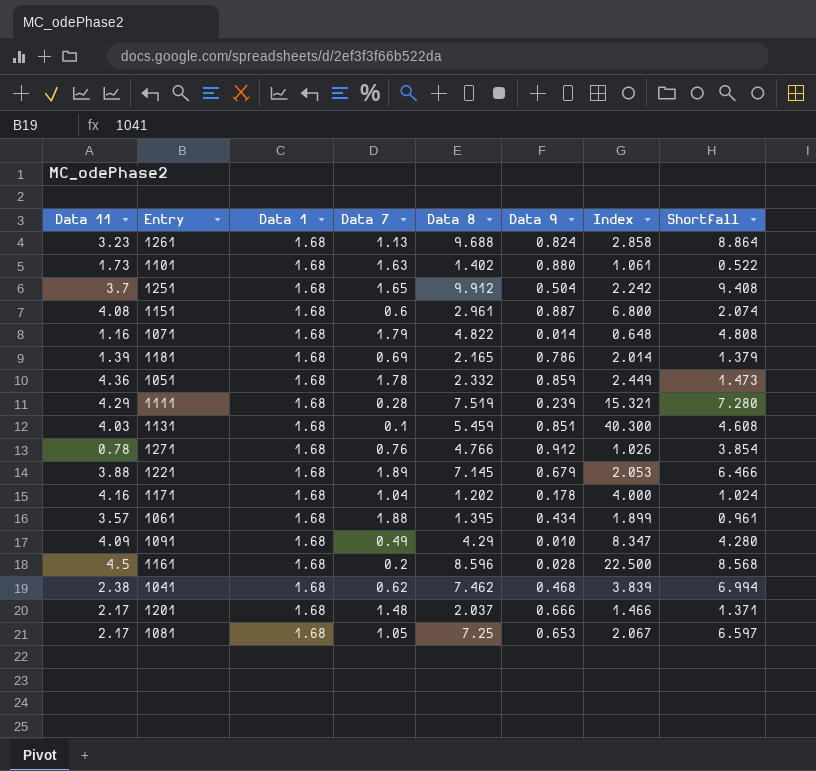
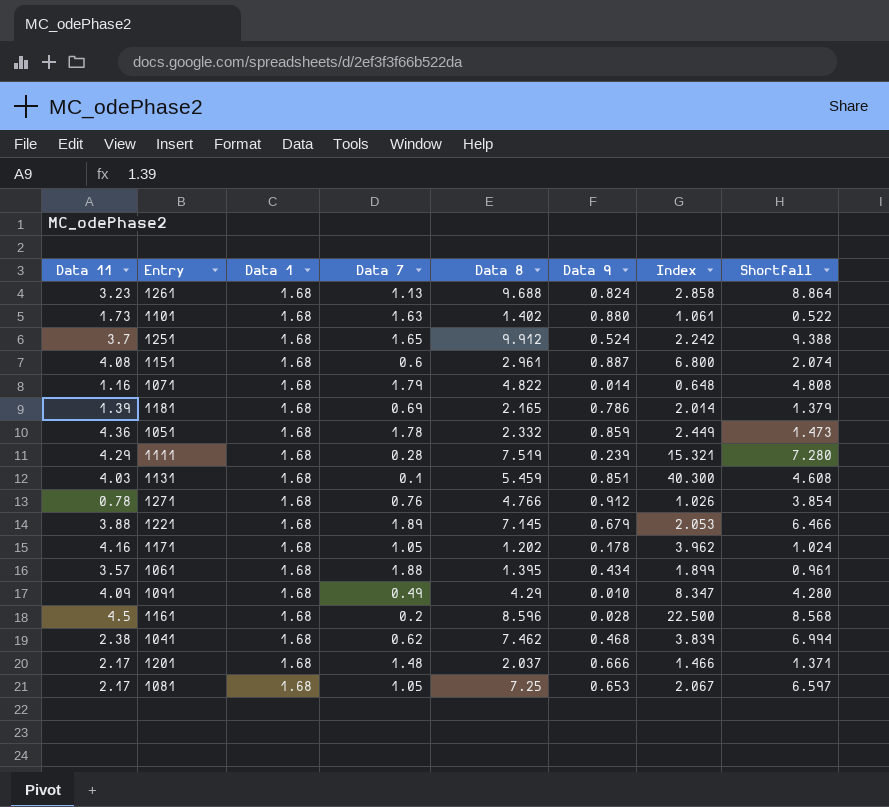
1251 | Data 9: 0.504 -> 0.524
1251 | Shortfall: 9.408 -> 9.388
1171 | Data 7: 1.04 -> 1.05
1171 | Index: 4.000 -> 3.962

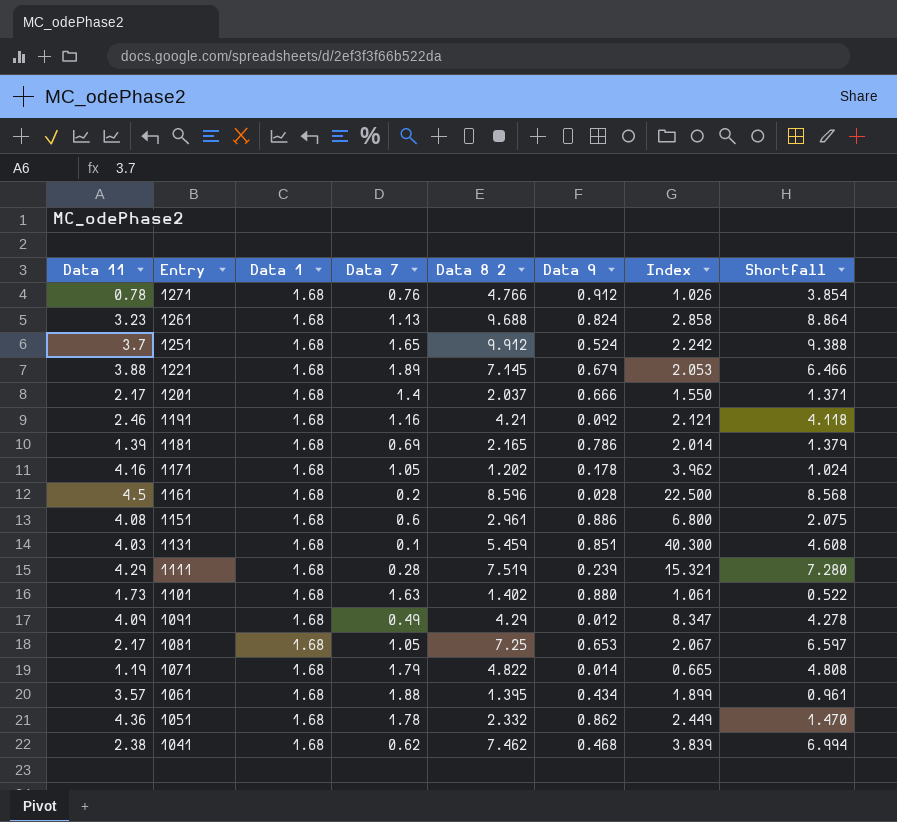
row order: none -> Entry descending
column name: Data 8 -> Data 8 2
1201 | Data 7: 1.48 -> 1.4
1201 | Index: 1.466 -> 1.550
row 1191: none -> 2.46 | 1.68 | 1.16 | 4.21 | 0.092 | 2.121 | 4.118
1151 | Data 9: 0.887 -> 0.886
1151 | Shortfall: 2.074 -> 2.075
1091 | Data 9: 0.010 -> 0.012
1091 | Shortfall: 4.280 -> 4.278
1071 | Data 11: 1.16 -> 1.19
1071 | Index: 0.648 -> 0.665
1051 | Data 9: 0.859 -> 0.862
1051 | Shortfall: 1.473 -> 1.470

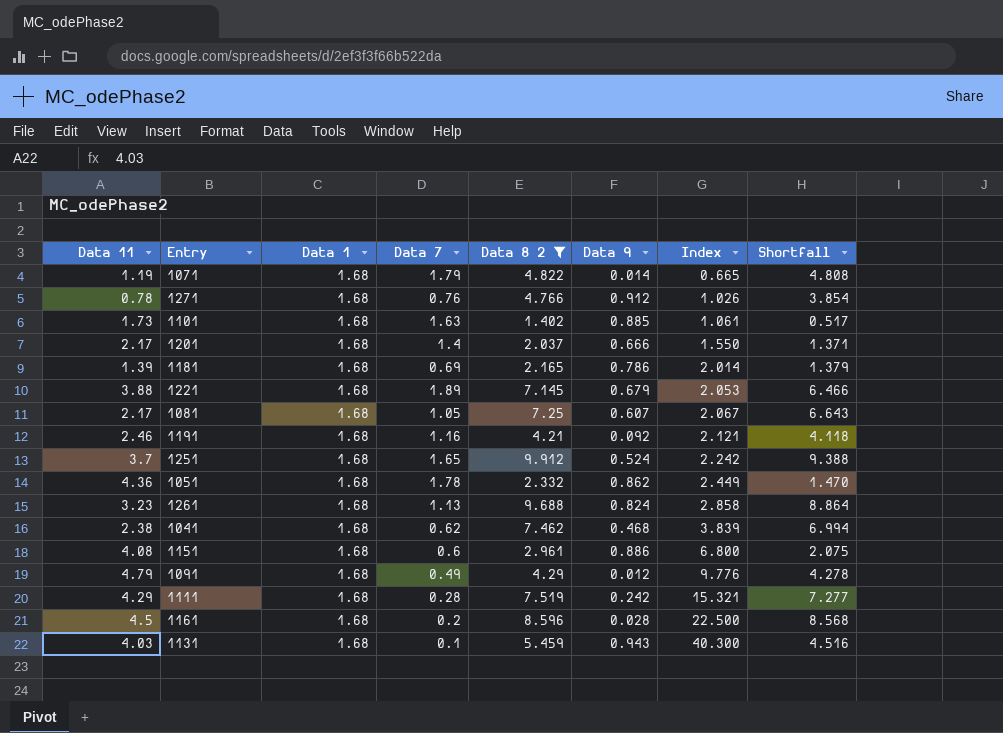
filter: none -> Data 8 2 >= 1.402
row order: Entry descending -> Index ascending
1101 | Data 9: 0.880 -> 0.885
1101 | Shortfall: 0.522 -> 0.517
1081 | Data 9: 0.653 -> 0.607
1081 | Shortfall: 6.597 -> 6.643
1091 | Data 11: 4.09 -> 4.79
1091 | Index: 8.347 -> 9.776
1111 | Data 9: 0.239 -> 0.242
1111 | Shortfall: 7.280 -> 7.277
1131 | Data 9: 0.851 -> 0.943
1131 | Shortfall: 4.608 -> 4.516

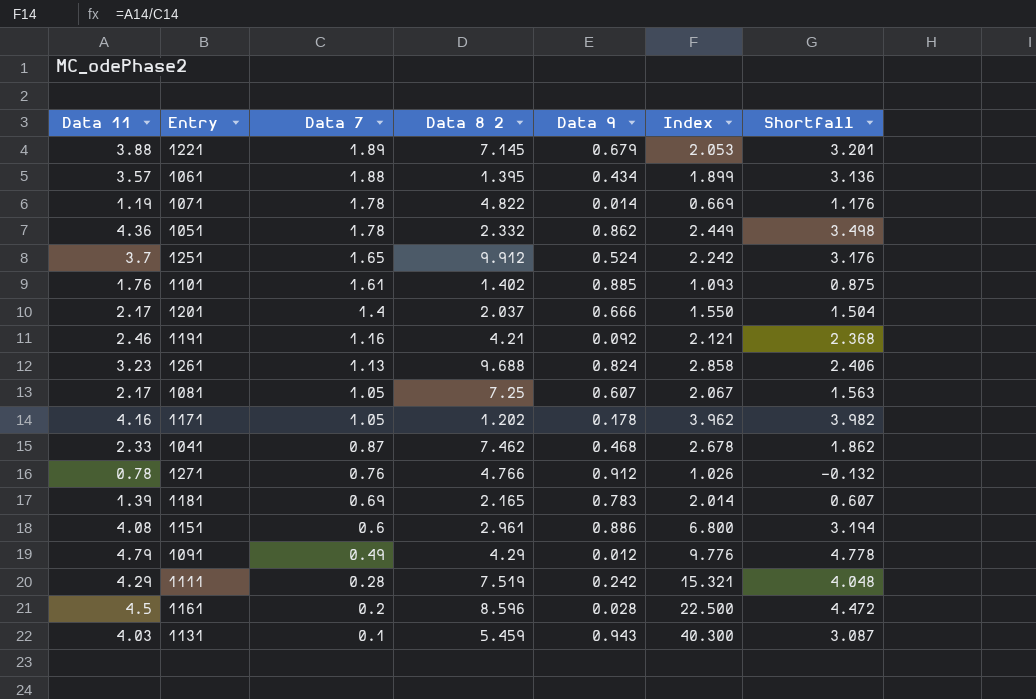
filter: Data 8 2 >= 1.402 -> none
row order: Index ascending -> Data 7 descending
column Data 1 | position: 3 -> none
column Shortfall | formula: [Data 8 2] - [Data 9] -> [Data 11] - [Data 9]
1071 | Data 7: 1.79 -> 1.78
1071 | Index: 0.665 -> 0.669
1101 | Data 11: 1.73 -> 1.76
1101 | Data 7: 1.63 -> 1.61
1101 | Index: 1.061 -> 1.093
1041 | Data 11: 2.38 -> 2.33
1041 | Data 7: 0.62 -> 0.87
1041 | Index: 3.839 -> 2.678
1181 | Data 9: 0.786 -> 0.783

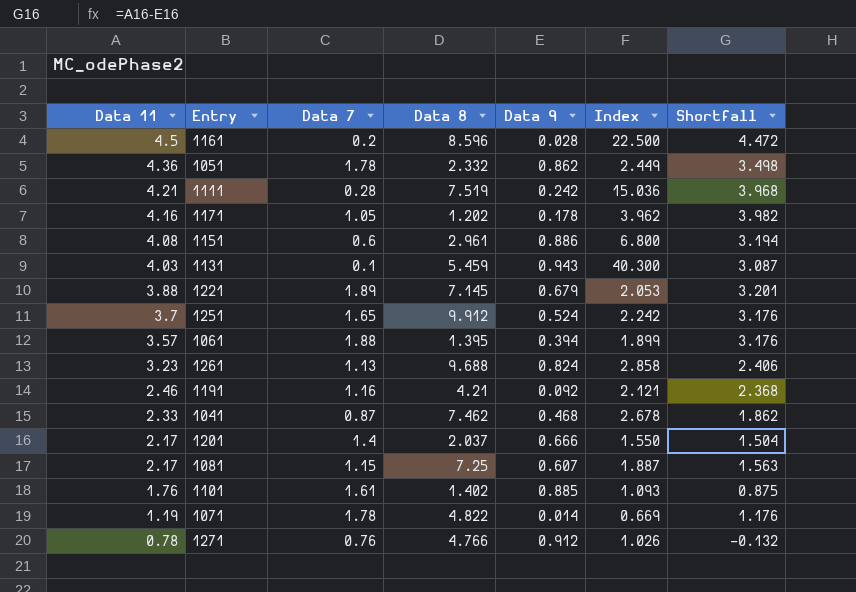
row order: Data 7 descending -> Data 11 descending
column name: Data 8 2 -> Data 8
row 1181: 1.39 | 0.69 | 2.165 | 0.783 | 2.014 | 0.607 -> none
row 1091: 4.79 | 0.49 | 4.29 | 0.012 | 9.776 | 4.778 -> none
1111 | Data 11: 4.29 -> 4.21
1111 | Index: 15.321 -> 15.036
1111 | Shortfall: 4.048 -> 3.968
1061 | Data 9: 0.434 -> 0.394
1061 | Shortfall: 3.136 -> 3.176
1081 | Data 7: 1.05 -> 1.15
1081 | Index: 2.067 -> 1.887

